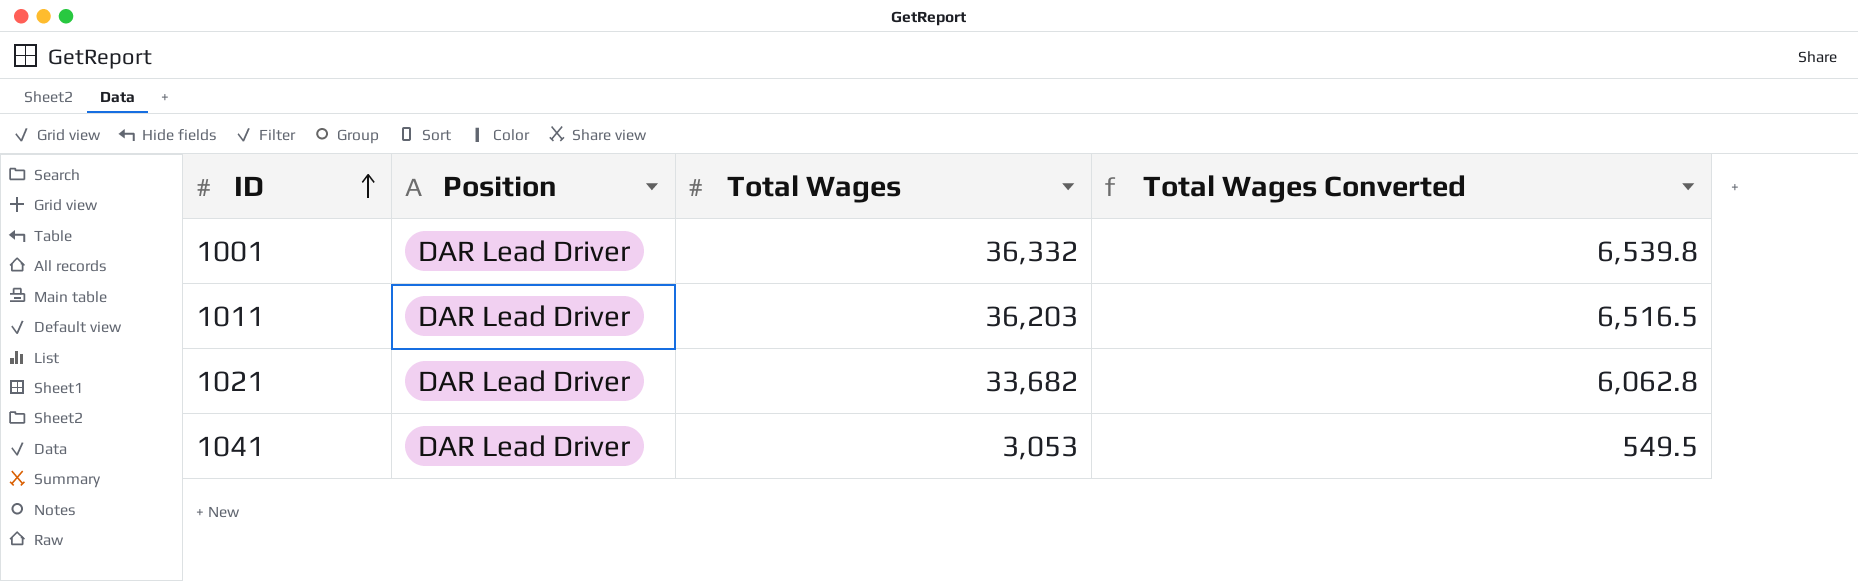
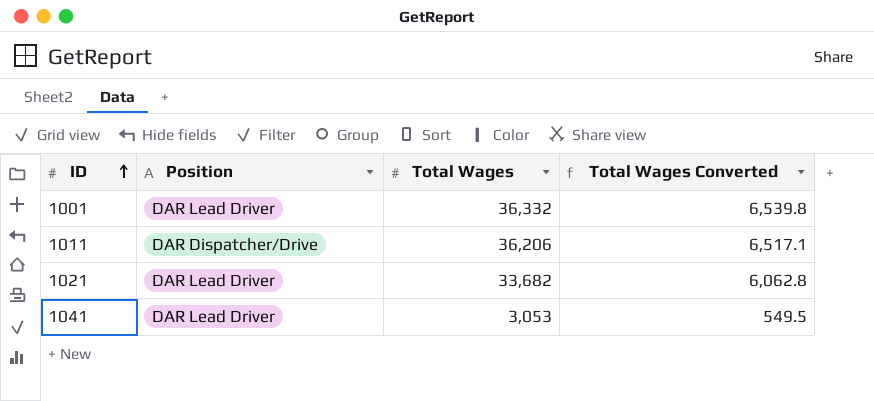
1011 | Position: DAR Lead Driver -> DAR Dispatcher/Drive
1011 | Total Wages: 36,203 -> 36,206
1011 | Total Wages Converted: 6,516.5 -> 6,517.1

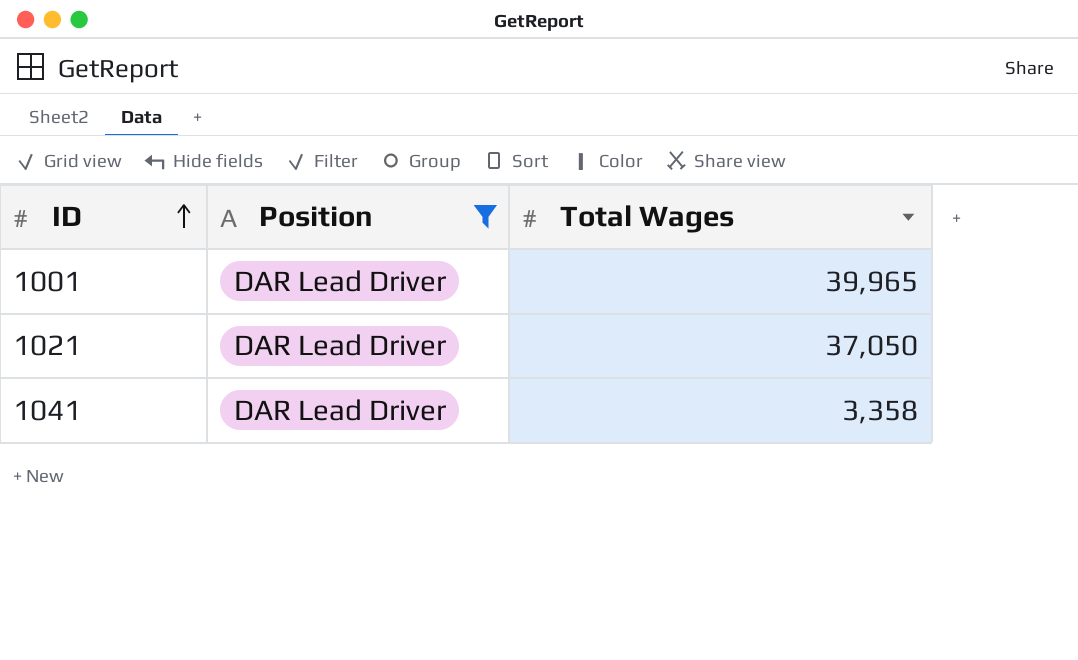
filter: none -> Position = DAR Lead Driver
column Total Wages Converted | formula: [Total Wages] * 0.18 -> none
1001 | Total Wages: 36,332 -> 39,965
1021 | Total Wages: 33,682 -> 37,050
1041 | Total Wages: 3,053 -> 3,358

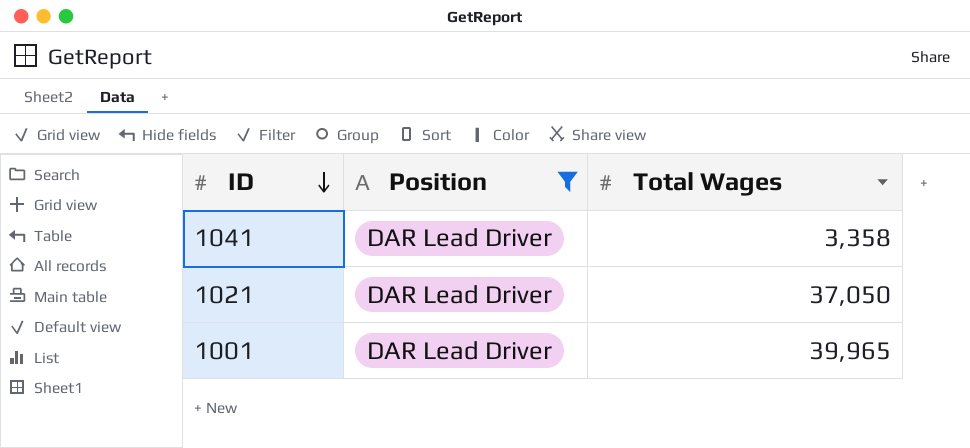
row order: ID ascending -> ID descending

